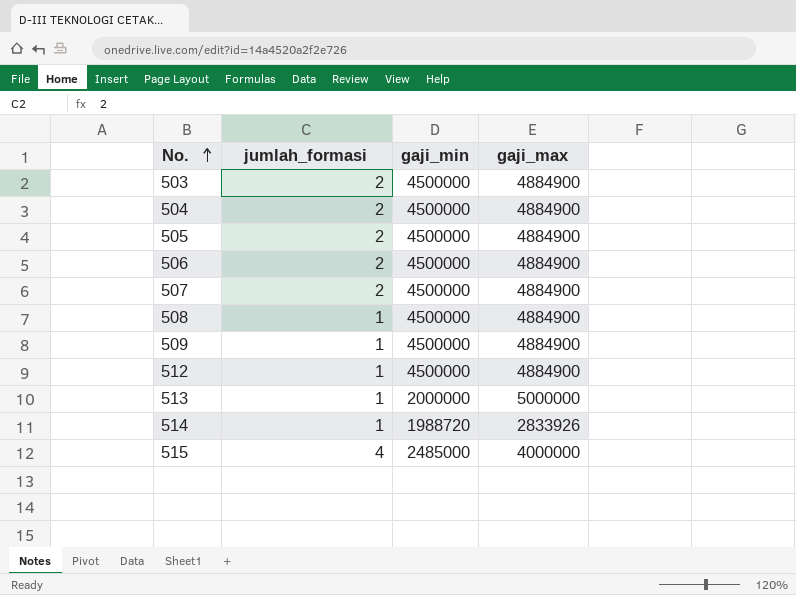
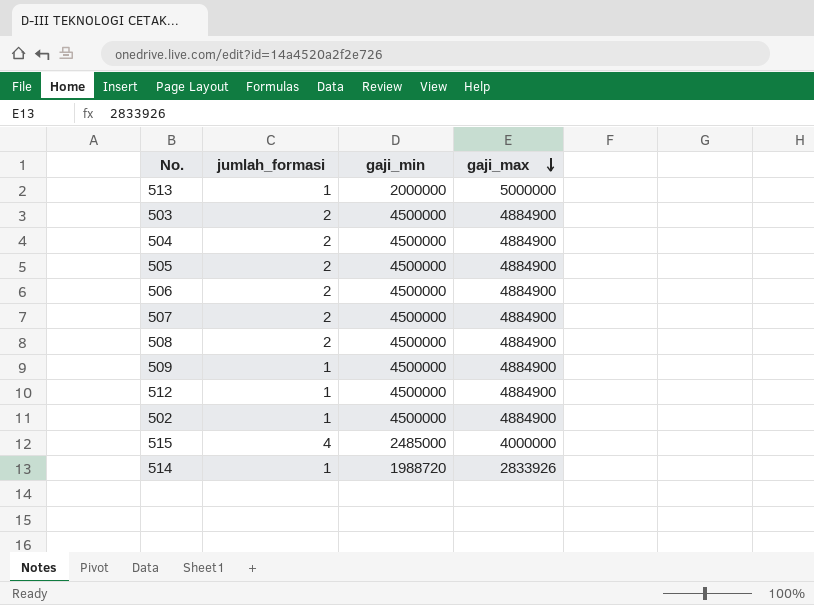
row order: No. ascending -> gaji_max descending
508 | jumlah_formasi: 1 -> 2
row 502: none -> 1 | 4500000 | 4884900

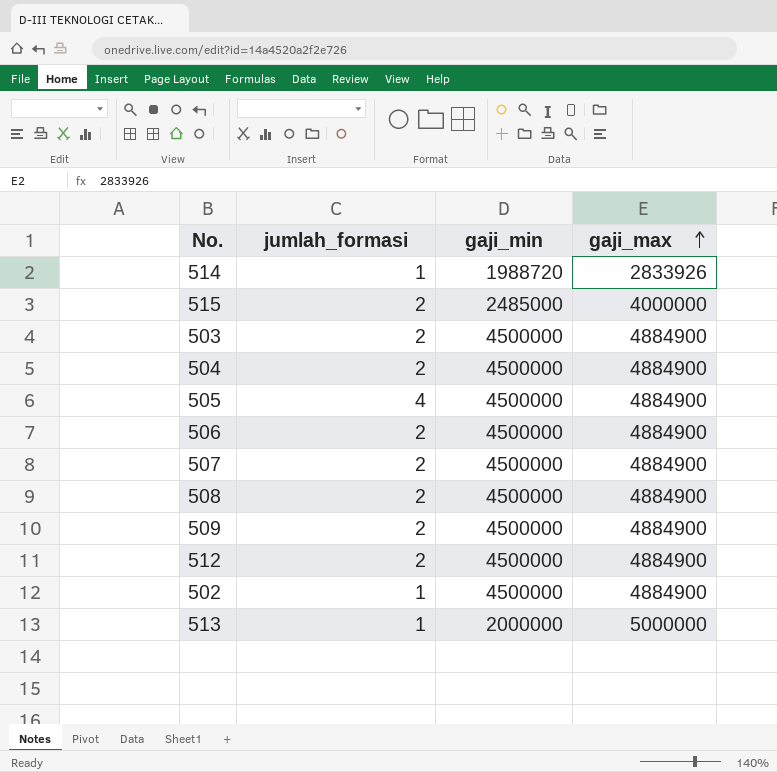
row order: gaji_max descending -> gaji_max ascending
515 | jumlah_formasi: 4 -> 2
505 | jumlah_formasi: 2 -> 4
509 | jumlah_formasi: 1 -> 2
512 | jumlah_formasi: 1 -> 2

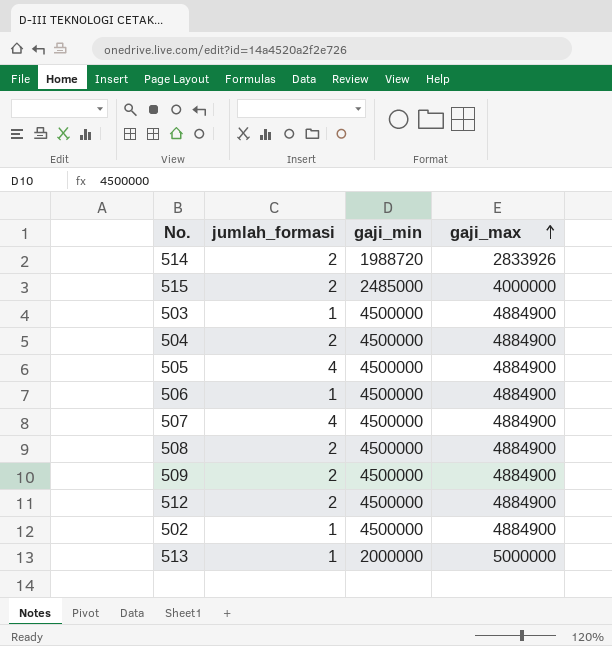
514 | jumlah_formasi: 1 -> 2
503 | jumlah_formasi: 2 -> 1
506 | jumlah_formasi: 2 -> 1
507 | jumlah_formasi: 2 -> 4

